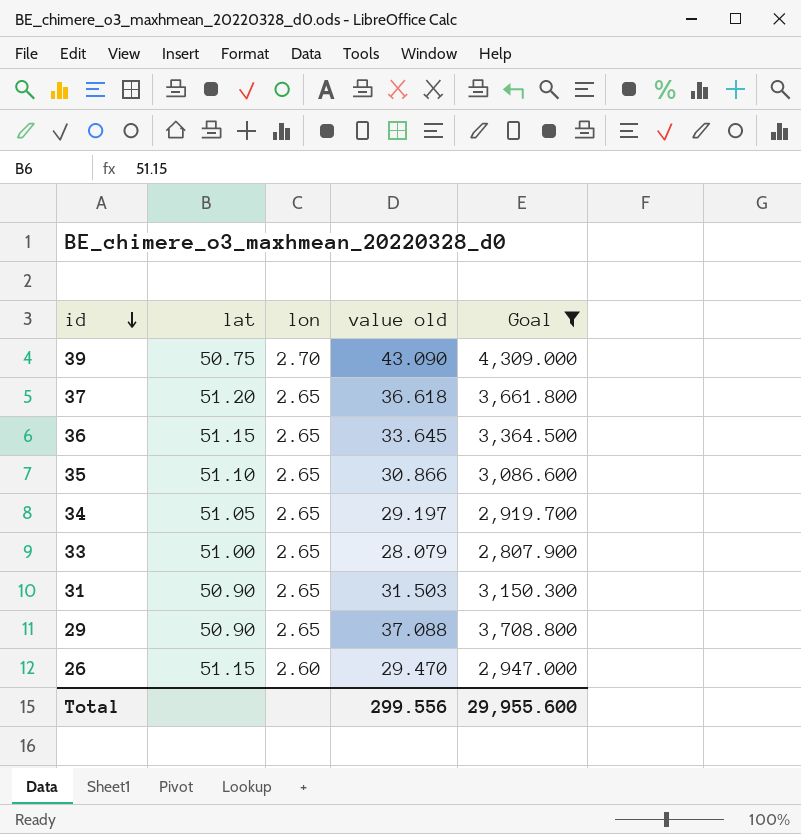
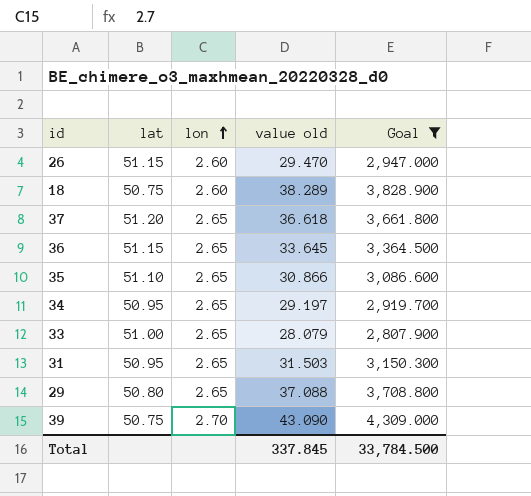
row order: id descending -> lon ascending
row 18: none -> 50.75 | 2.60 | 38.289 | 3,828.900
34 | lat: 51.05 -> 50.95
31 | lat: 50.90 -> 50.95
29 | lat: 50.90 -> 50.80
Total | value old: 299.556 -> 337.845
Total | Goal: 29,955.600 -> 33,784.500

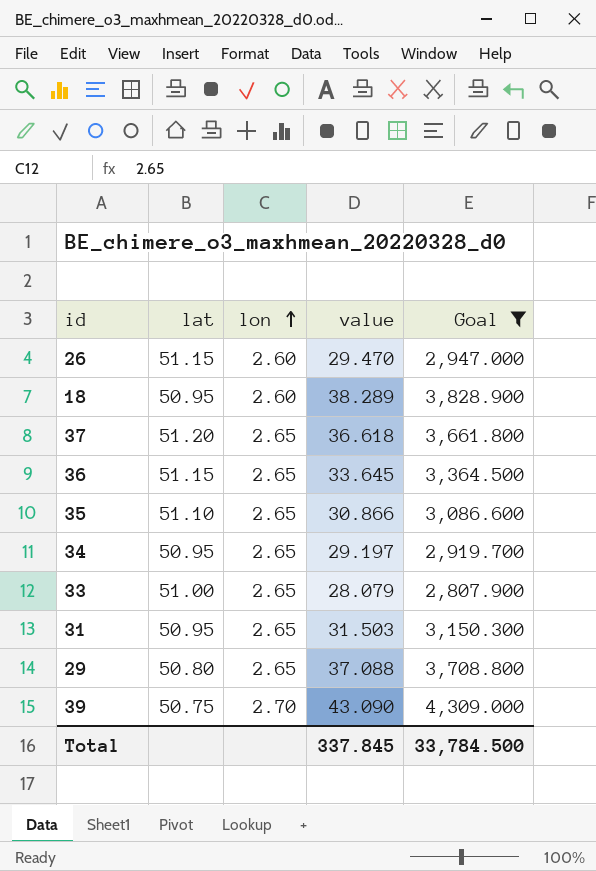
column name: value old -> value
18 | lat: 50.75 -> 50.95

